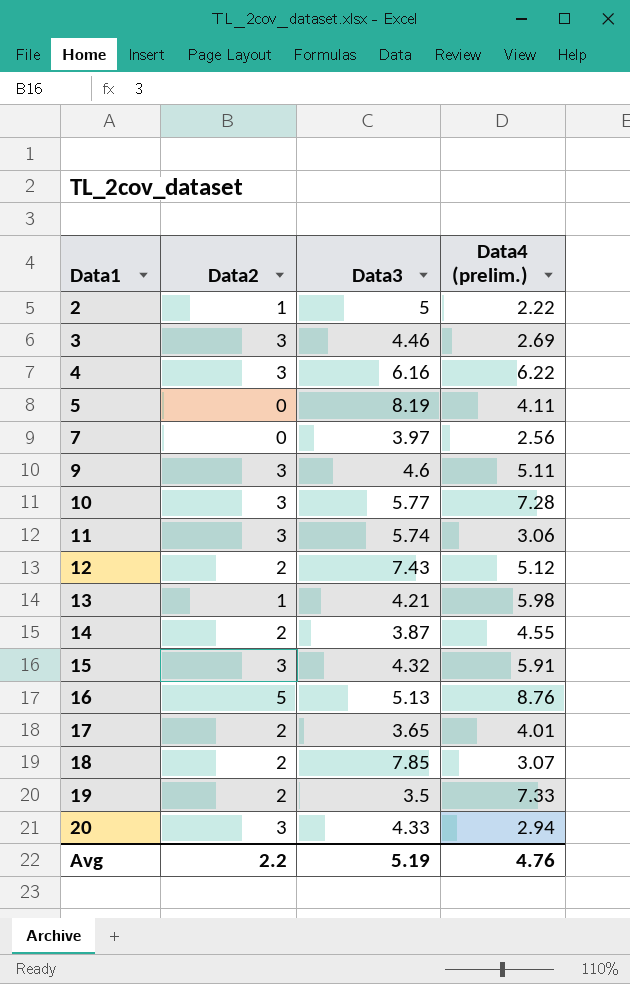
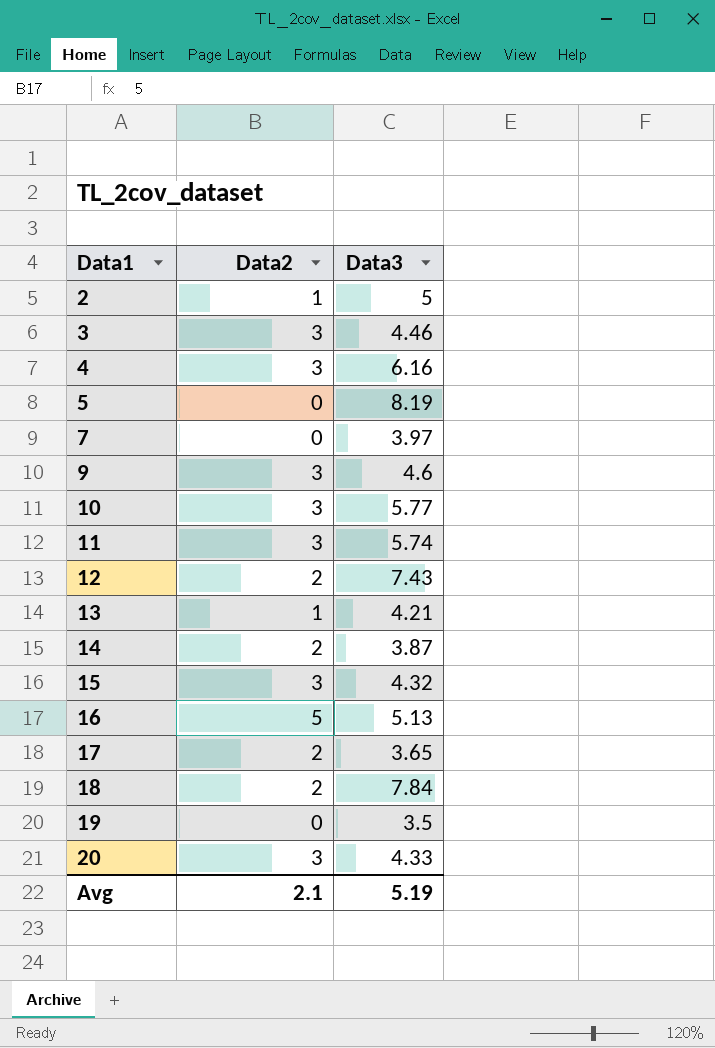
column Data4 (prelim.) | position: 4 -> none
18 | Data3: 7.85 -> 7.84
19 | Data2: 2 -> 0
Avg | Data2: 2.2 -> 2.1

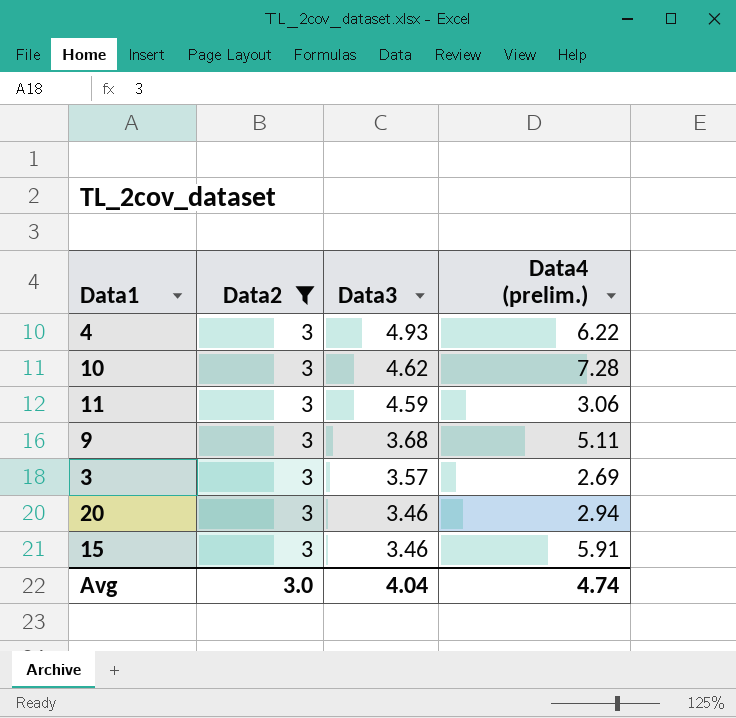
filter: none -> Data2 = 3
row order: Data1 ascending -> Data3 descending
column Data4 (prelim.) | position: none -> 4
4 | Data3: 6.16 -> 4.93
10 | Data3: 5.77 -> 4.62
11 | Data3: 5.74 -> 4.59
9 | Data3: 4.6 -> 3.68
3 | Data3: 4.46 -> 3.57
20 | Data3: 4.33 -> 3.46
15 | Data3: 4.32 -> 3.46
Avg | Data2: 2.1 -> 3.0
Avg | Data3: 5.19 -> 4.04

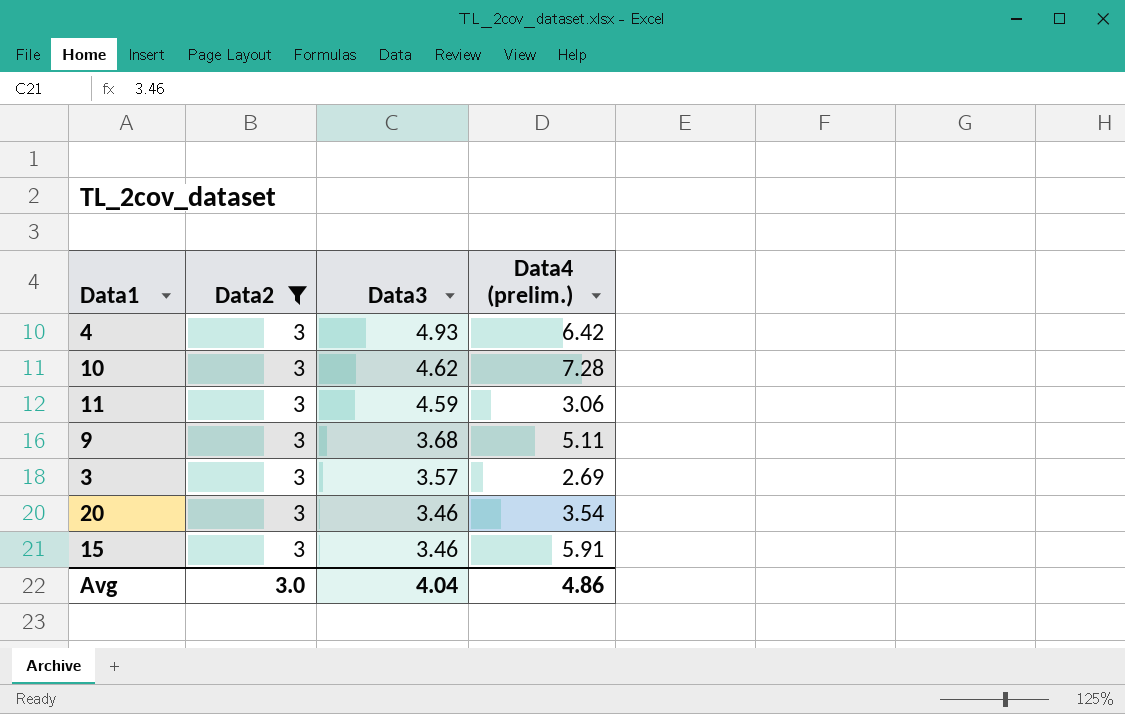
4 | Data4 (prelim.): 6.22 -> 6.42
20 | Data4 (prelim.): 2.94 -> 3.54
Avg | Data4 (prelim.): 4.74 -> 4.86

